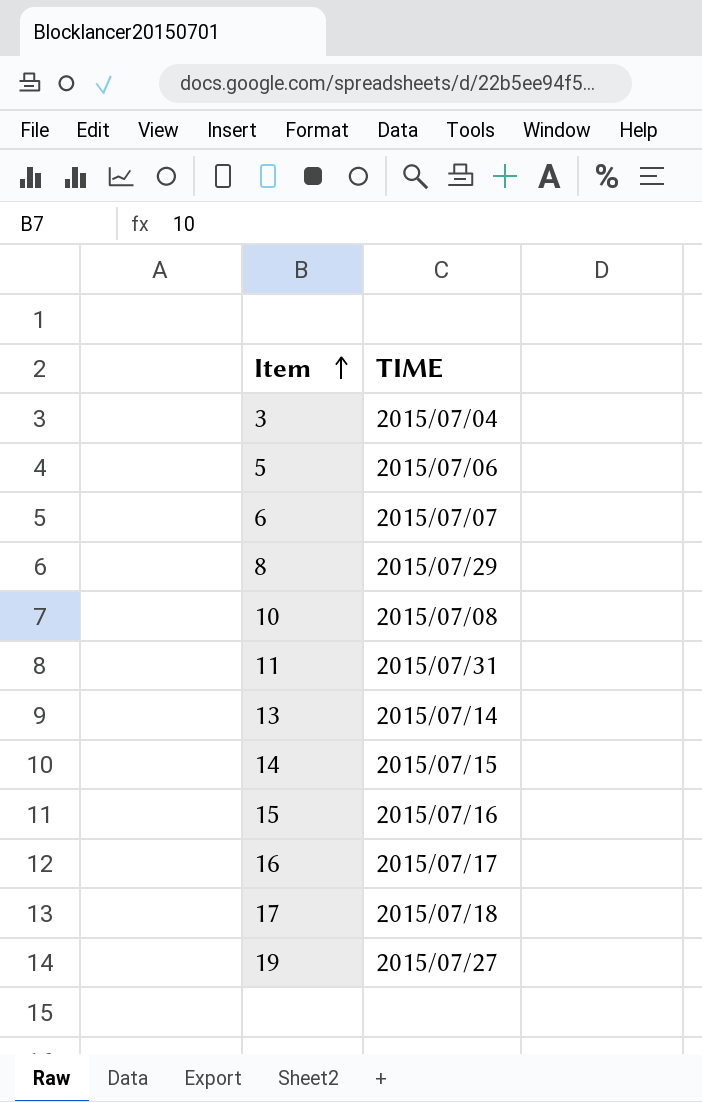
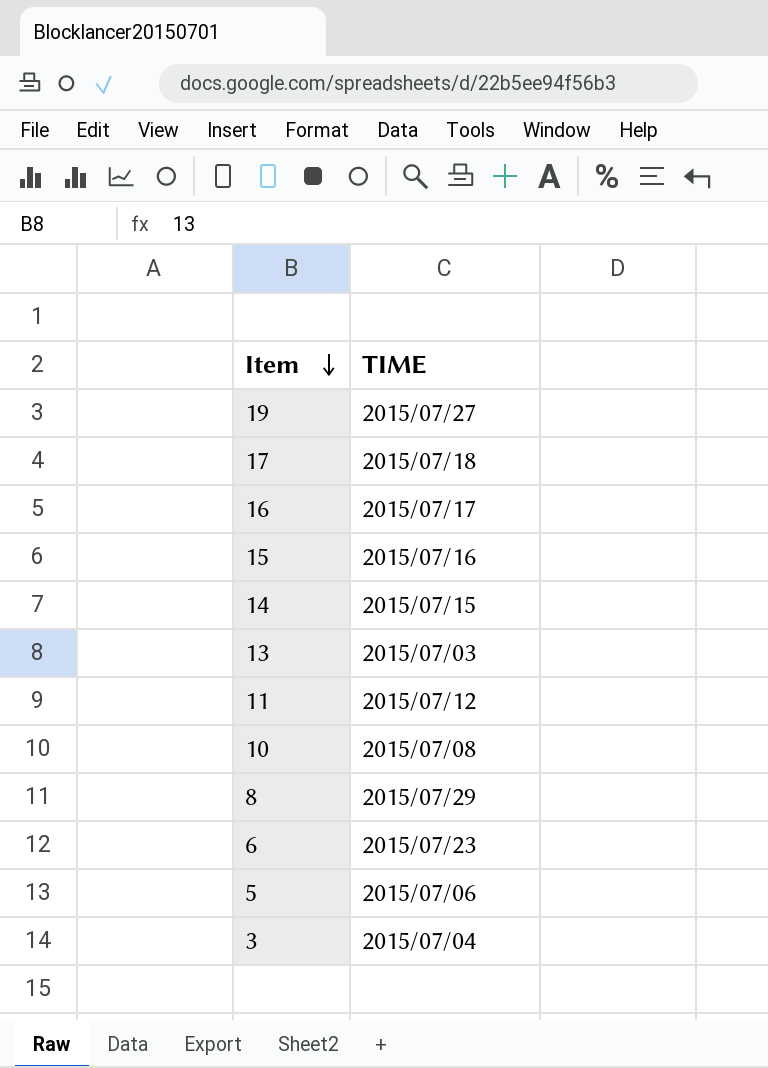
row order: Item ascending -> Item descending
13 | TIME: 2015/07/14 -> 2015/07/03
11 | TIME: 2015/07/31 -> 2015/07/12
6 | TIME: 2015/07/07 -> 2015/07/23

